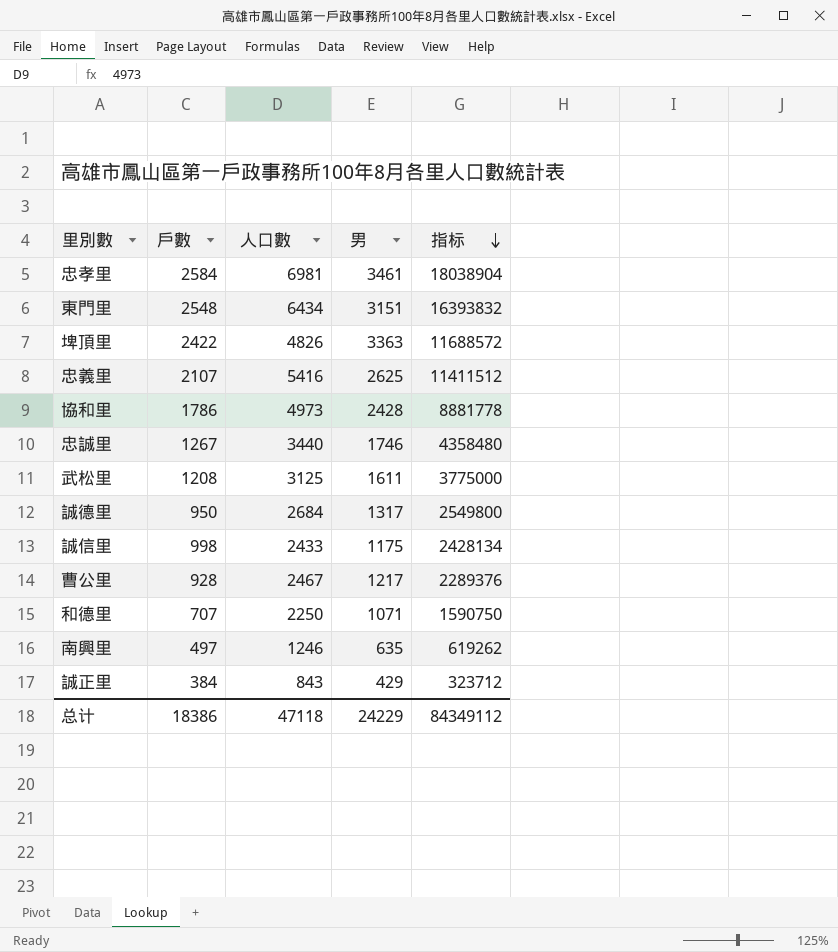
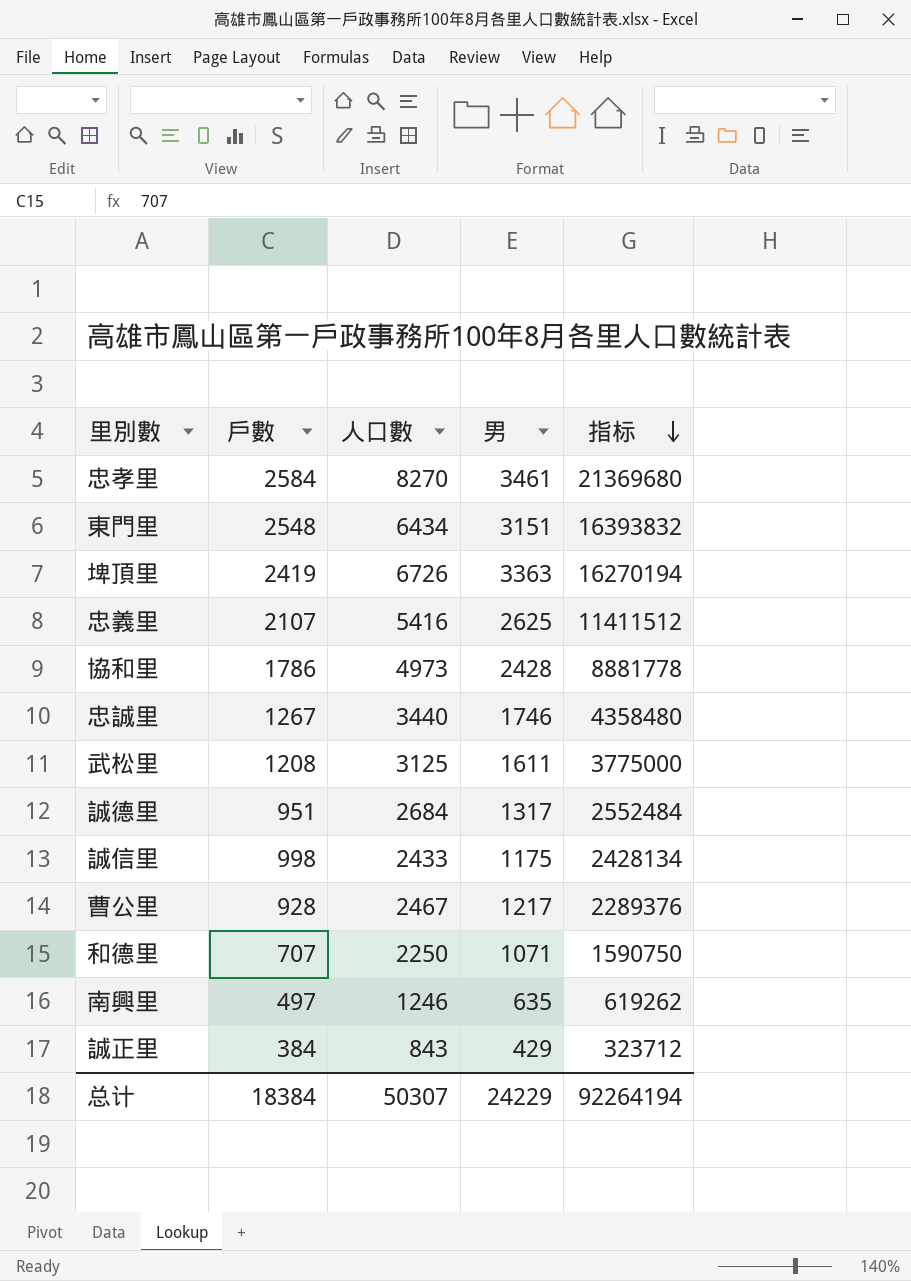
忠孝里 | 人口數: 6981 -> 8270
忠孝里 | 指标: 18038904 -> 21369680
埤頂里 | 戶數: 2422 -> 2419
埤頂里 | 人口數: 4826 -> 6726
埤頂里 | 指标: 11688572 -> 16270194
誠德里 | 戶數: 950 -> 951
誠德里 | 指标: 2549800 -> 2552484
总计 | 戶數: 18386 -> 18384
总计 | 人口數: 47118 -> 50307
总计 | 指标: 84349112 -> 92264194

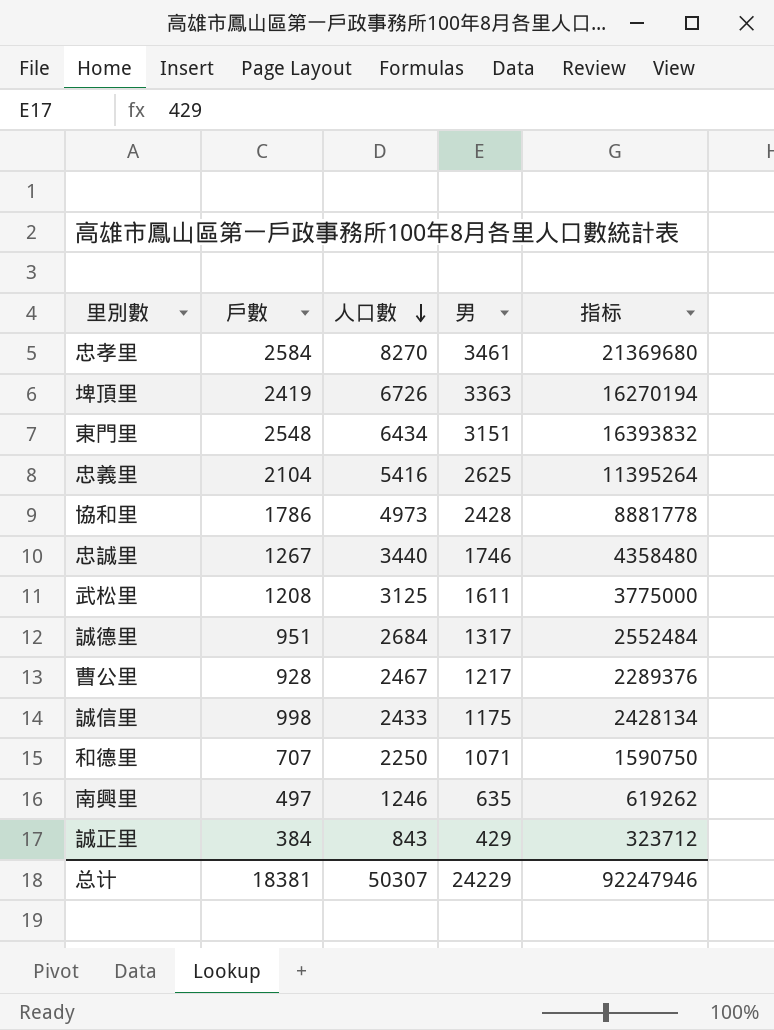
row order: 指标 descending -> 人口數 descending
忠義里 | 戶數: 2107 -> 2104
忠義里 | 指标: 11411512 -> 11395264
总计 | 戶數: 18384 -> 18381
总计 | 指标: 92264194 -> 92247946

